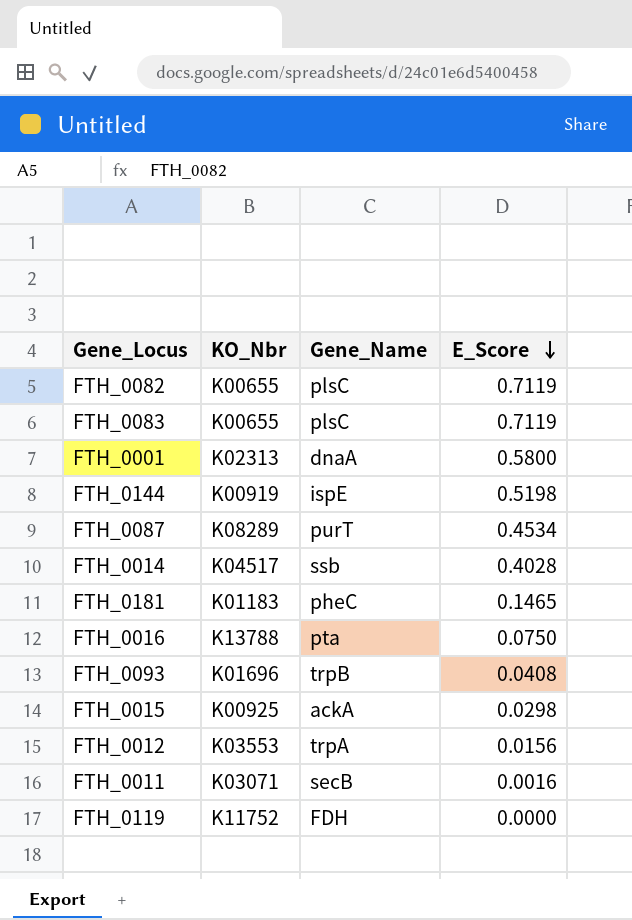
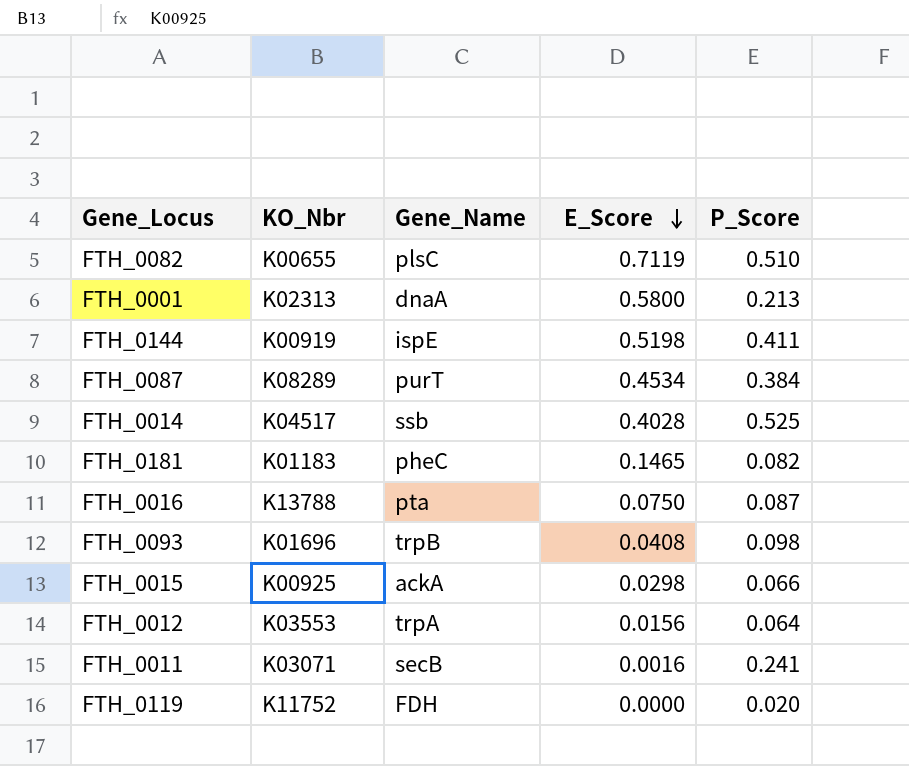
column P_Score | position: none -> 5
row FTH_0083: K00655 | plsC | 0.7119 -> none

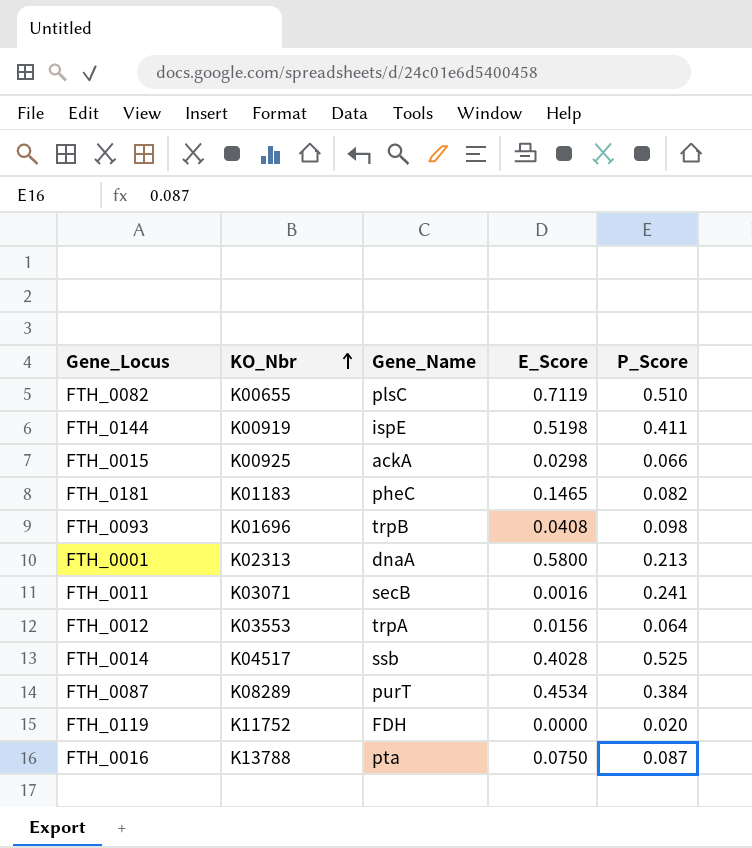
row order: E_Score descending -> KO_Nbr ascending

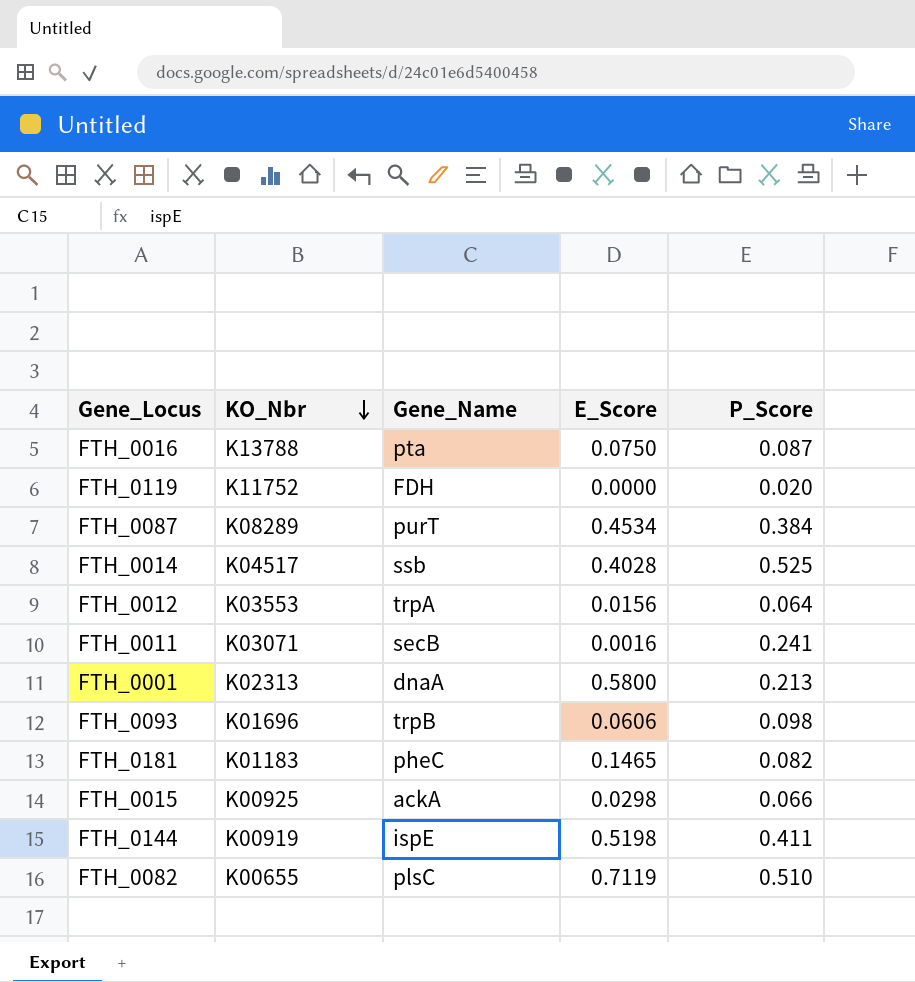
row order: KO_Nbr ascending -> KO_Nbr descending
FTH_0093 | E_Score: 0.0408 -> 0.0606

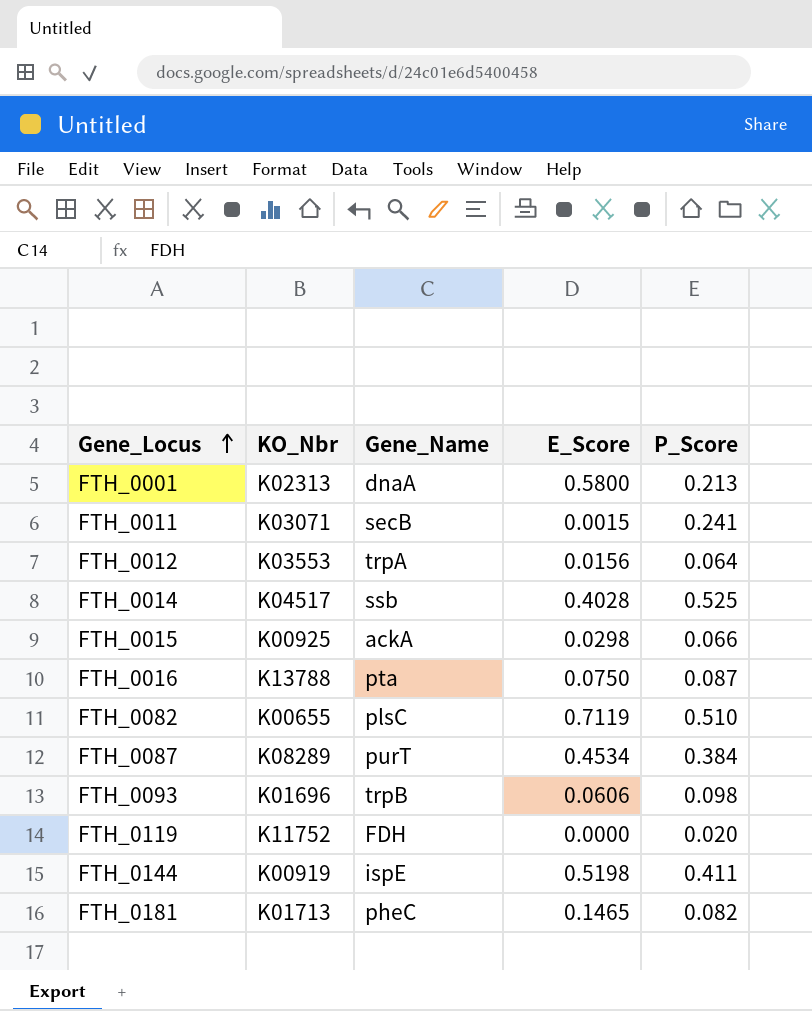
row order: KO_Nbr descending -> Gene_Locus ascending
FTH_0011 | E_Score: 0.0016 -> 0.0015
FTH_0181 | KO_Nbr: K01183 -> K01713

